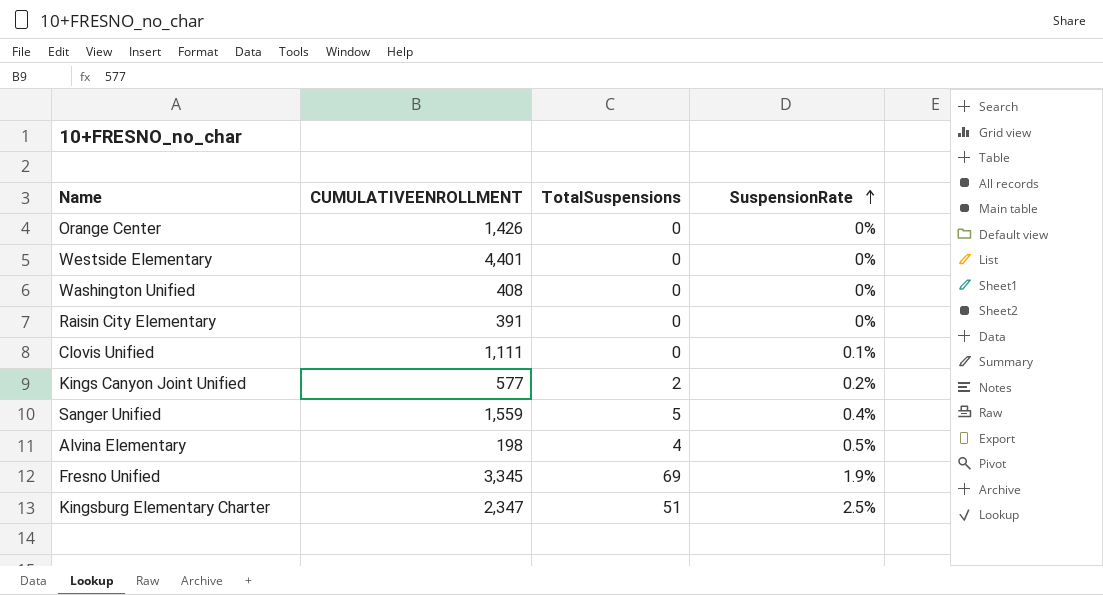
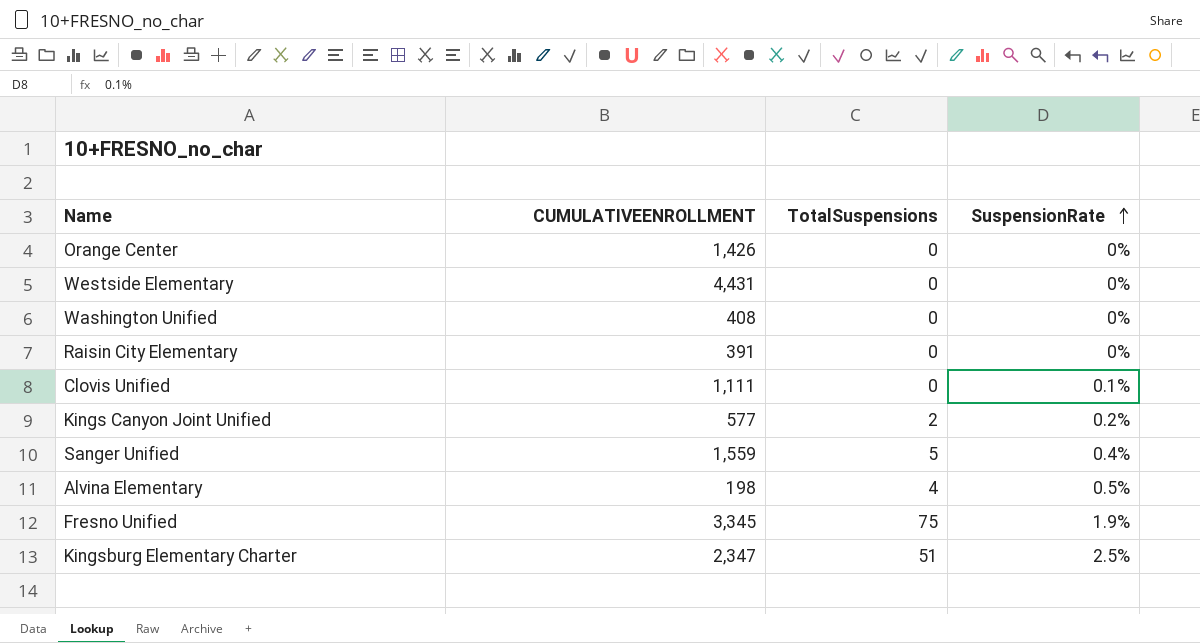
Westside Elementary | CUMULATIVEENROLLMENT: 4,401 -> 4,431
Fresno Unified | TotalSuspensions: 69 -> 75

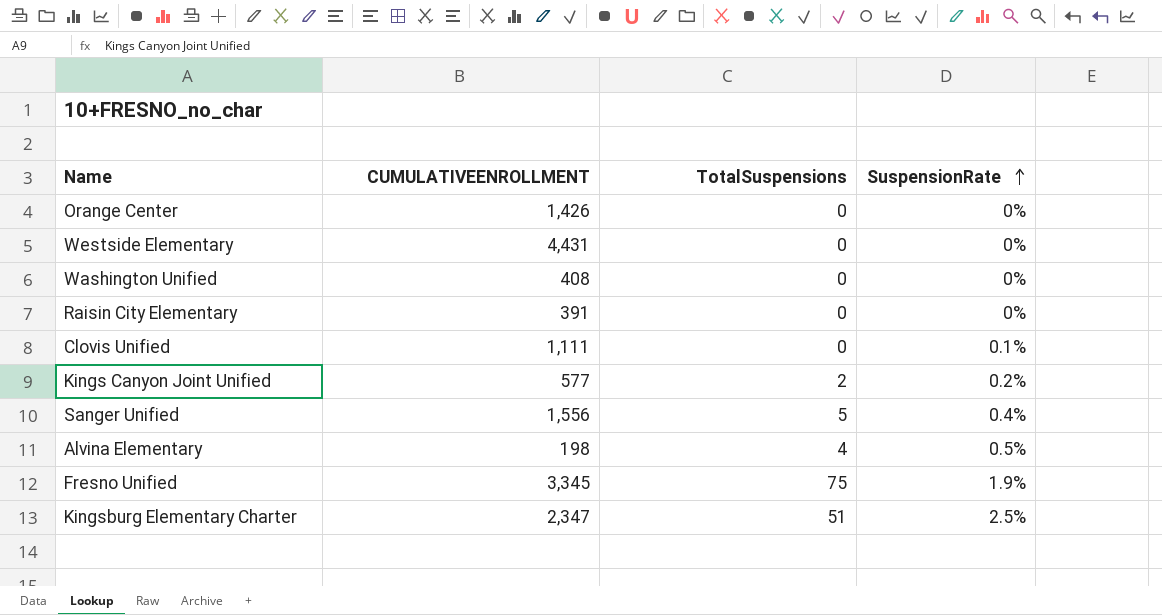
Sanger Unified | CUMULATIVEENROLLMENT: 1,559 -> 1,556

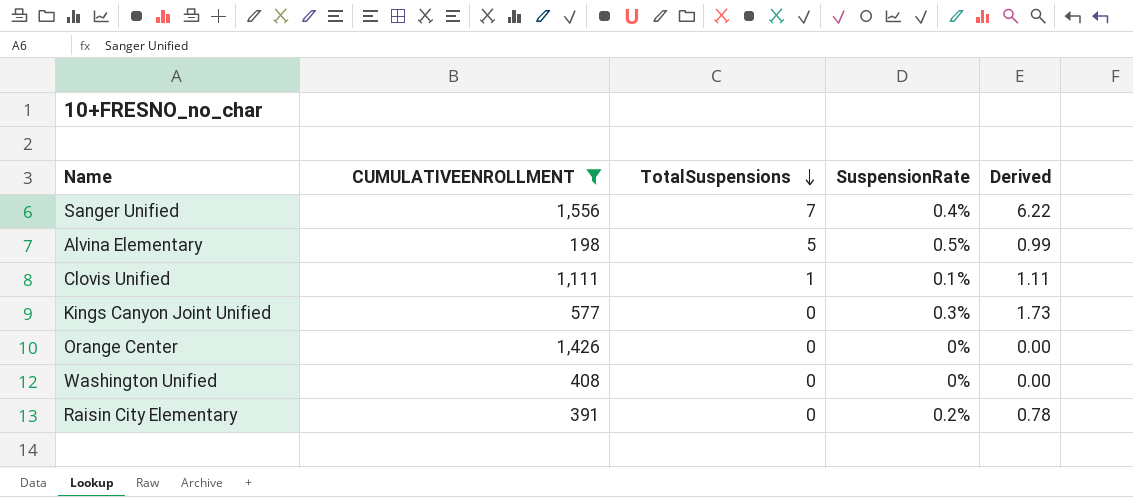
filter: none -> CUMULATIVEENROLLMENT <= 1,556
row order: SuspensionRate ascending -> TotalSuspensions descending
column Derived | formula: none -> [CUMULATIVEENROLLMENT] * [SuspensionRate]
Sanger Unified | TotalSuspensions: 5 -> 7
Alvina Elementary | TotalSuspensions: 4 -> 5
Clovis Unified | TotalSuspensions: 0 -> 1
Kings Canyon Joint Unified | TotalSuspensions: 2 -> 0
Kings Canyon Joint Unified | SuspensionRate: 0.2% -> 0.3%
Raisin City Elementary | SuspensionRate: 0% -> 0.2%

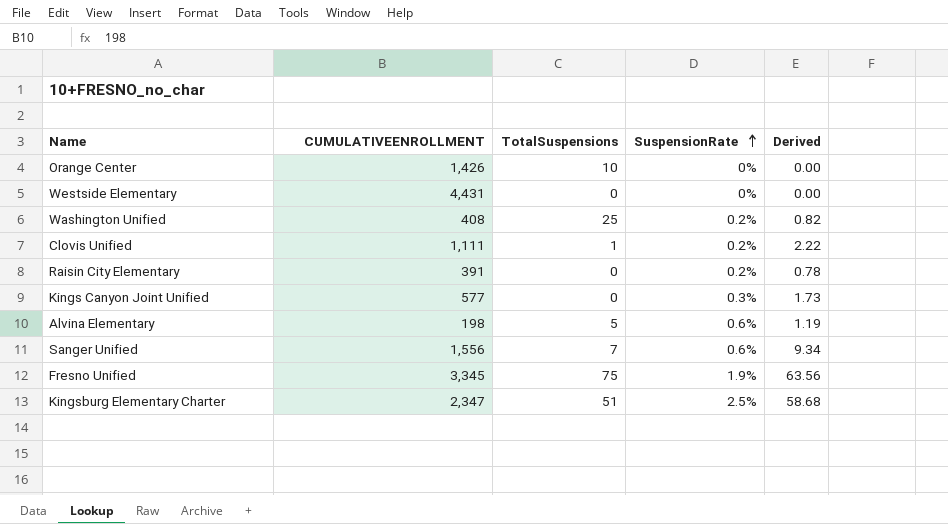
filter: CUMULATIVEENROLLMENT <= 1,556 -> none
row order: TotalSuspensions descending -> SuspensionRate ascending
Orange Center | TotalSuspensions: 0 -> 10
Washington Unified | TotalSuspensions: 0 -> 25
Washington Unified | SuspensionRate: 0% -> 0.2%
Washington Unified | Derived: 0.00 -> 0.82
Clovis Unified | SuspensionRate: 0.1% -> 0.2%
Clovis Unified | Derived: 1.11 -> 2.22
Alvina Elementary | SuspensionRate: 0.5% -> 0.6%
Alvina Elementary | Derived: 0.99 -> 1.19
Sanger Unified | SuspensionRate: 0.4% -> 0.6%
Sanger Unified | Derived: 6.22 -> 9.34

